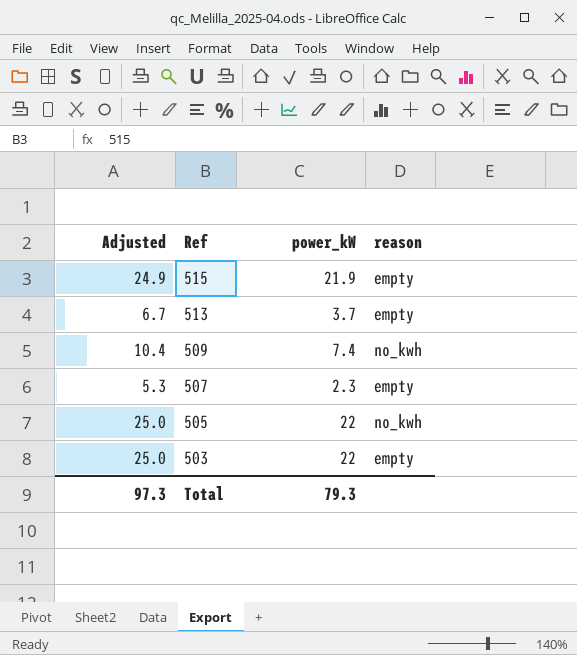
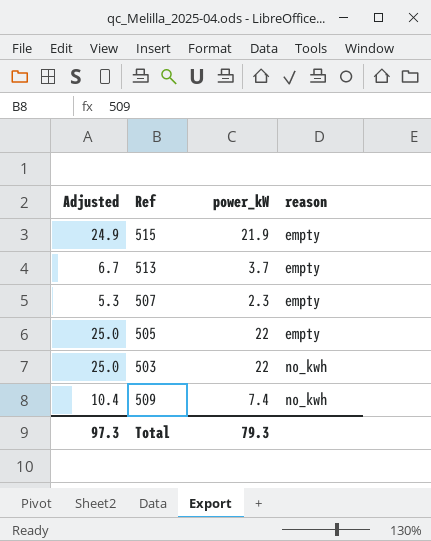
row order: Ref descending -> reason ascending
505 | reason: no_kwh -> empty
503 | reason: empty -> no_kwh

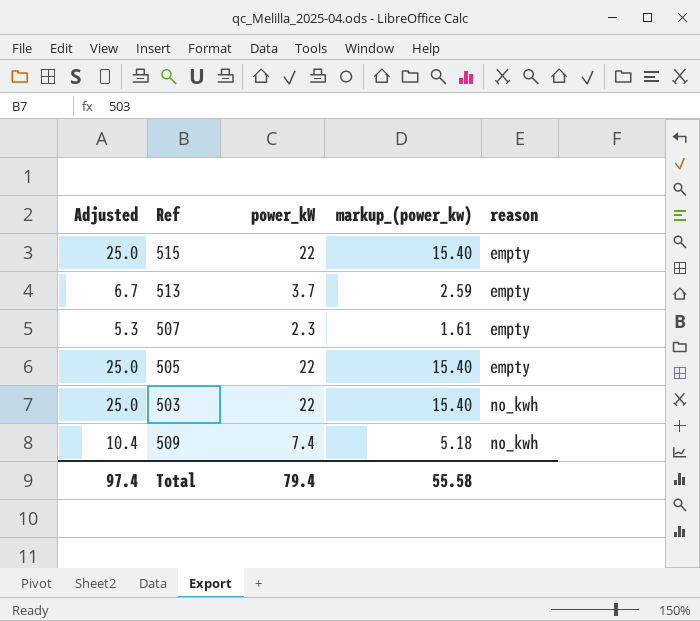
column markup_(power_kw) | formula: none -> [power_kW] * 0.7
515 | Adjusted: 24.9 -> 25.0
515 | power_kW: 21.9 -> 22
Total | Adjusted: 97.3 -> 97.4
Total | power_kW: 79.3 -> 79.4

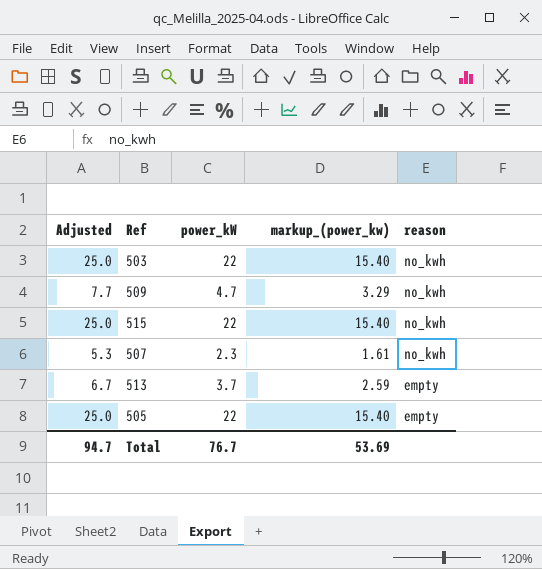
row order: reason ascending -> reason descending
509 | Adjusted: 10.4 -> 7.7
509 | power_kW: 7.4 -> 4.7
509 | markup_(power_kw): 5.18 -> 3.29
515 | reason: empty -> no_kwh
507 | reason: empty -> no_kwh
Total | Adjusted: 97.4 -> 94.7
Total | power_kW: 79.4 -> 76.7
Total | markup_(power_kw): 55.58 -> 53.69

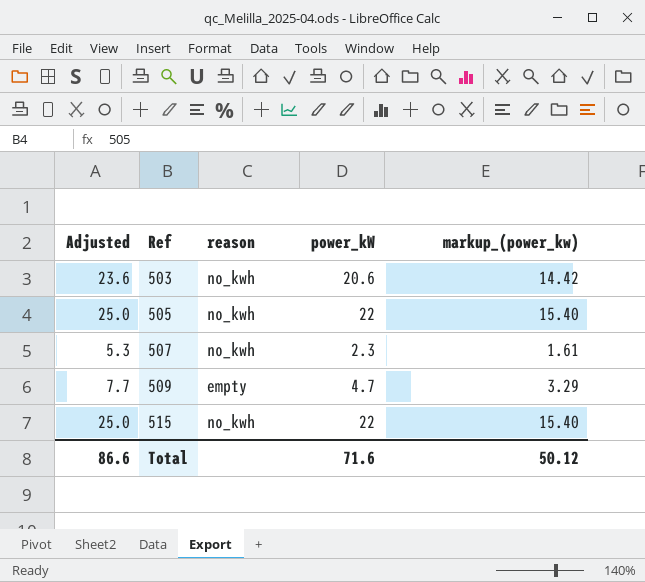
row order: reason descending -> Ref ascending
column reason | position: 5 -> 3
row 513: 6.7 | 3.7 | 2.59 | empty -> none
503 | Adjusted: 25.0 -> 23.6
503 | power_kW: 22 -> 20.6
503 | markup_(power_kw): 15.40 -> 14.42
505 | reason: empty -> no_kwh
509 | reason: no_kwh -> empty
Total | Adjusted: 94.7 -> 86.6
Total | power_kW: 76.7 -> 71.6
Total | markup_(power_kw): 53.69 -> 50.12

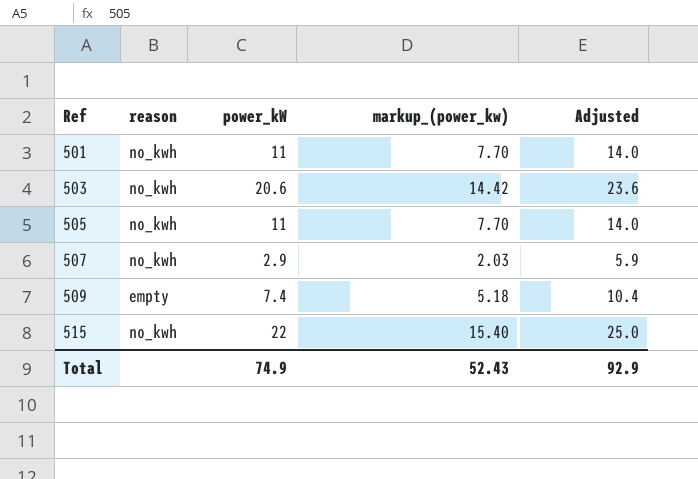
column Adjusted | position: 1 -> 5
row 501: none -> no_kwh | 11 | 7.70 | 14.0
505 | power_kW: 22 -> 11
505 | markup_(power_kw): 15.40 -> 7.70
505 | Adjusted: 25.0 -> 14.0
507 | power_kW: 2.3 -> 2.9
507 | markup_(power_kw): 1.61 -> 2.03
507 | Adjusted: 5.3 -> 5.9
509 | power_kW: 4.7 -> 7.4
509 | markup_(power_kw): 3.29 -> 5.18
509 | Adjusted: 7.7 -> 10.4
Total | power_kW: 71.6 -> 74.9
Total | markup_(power_kw): 50.12 -> 52.43
Total | Adjusted: 86.6 -> 92.9

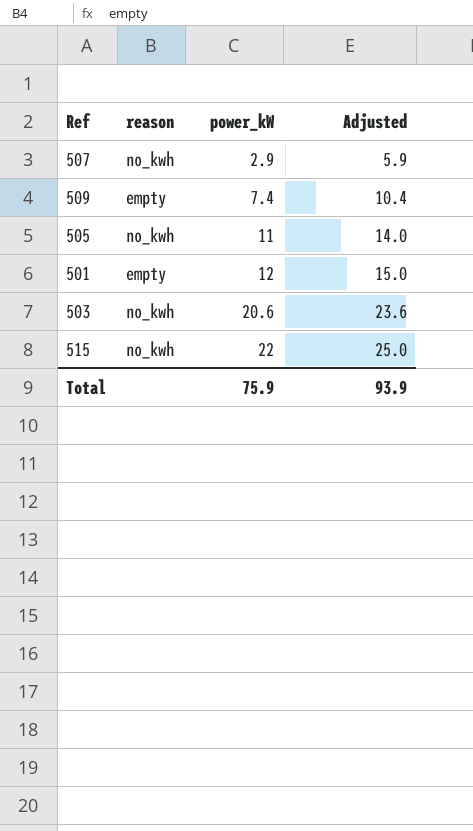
row order: Ref ascending -> power_kW ascending
column markup_(power_kw) | formula: [power_kW] * 0.7 -> none
501 | reason: no_kwh -> empty
501 | power_kW: 11 -> 12
501 | Adjusted: 14.0 -> 15.0
Total | power_kW: 74.9 -> 75.9
Total | Adjusted: 92.9 -> 93.9

